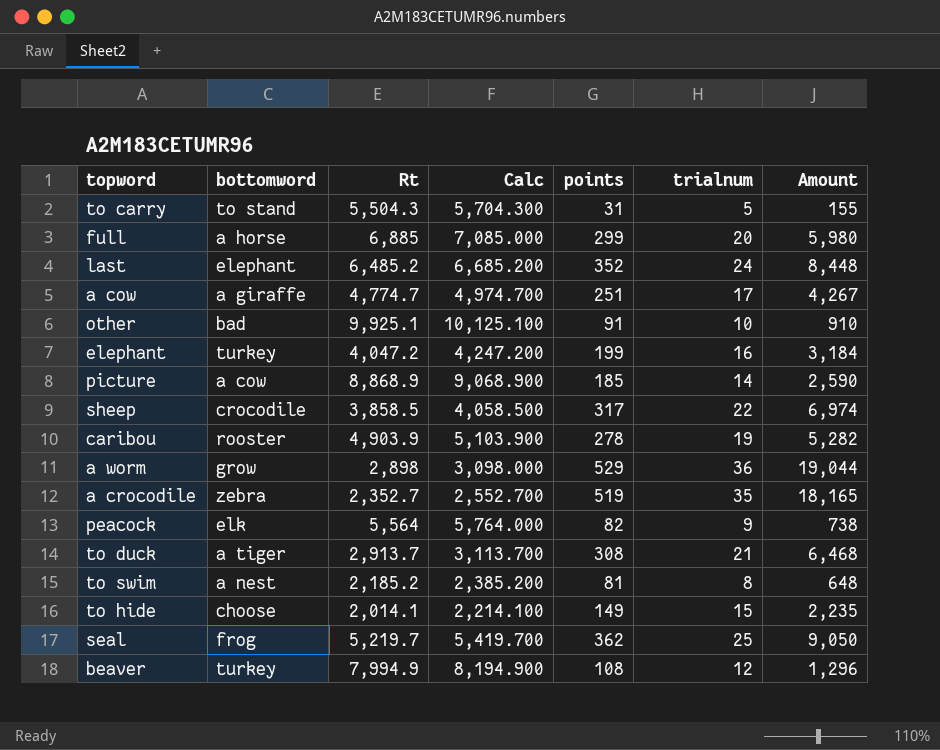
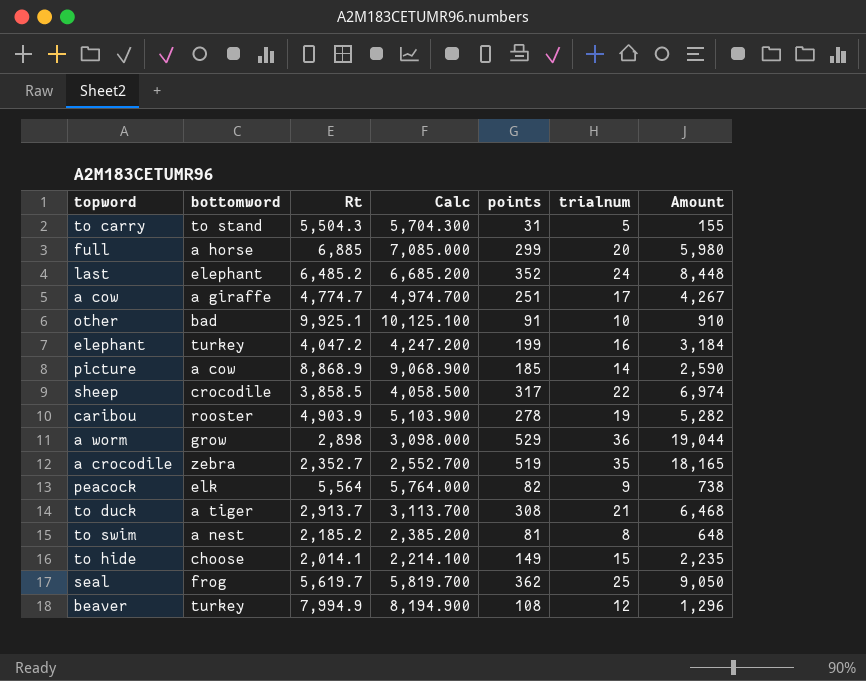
seal | Rt: 5,219.7 -> 5,619.7
seal | Calc: 5,419.700 -> 5,819.700

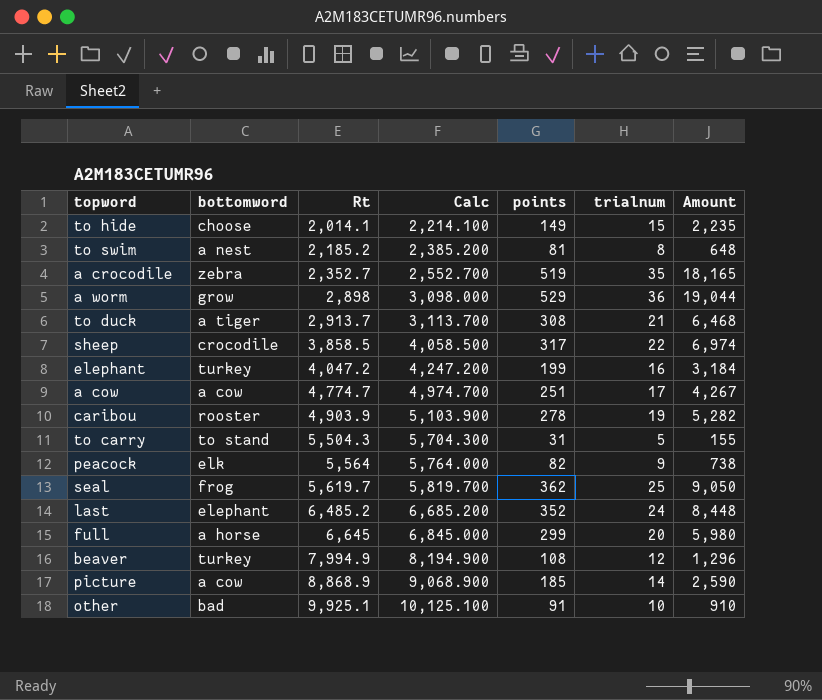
row order: none -> Rt ascending
a cow | bottomword: a giraffe -> a cow
full | Rt: 6,885 -> 6,645
full | Calc: 7,085.000 -> 6,845.000

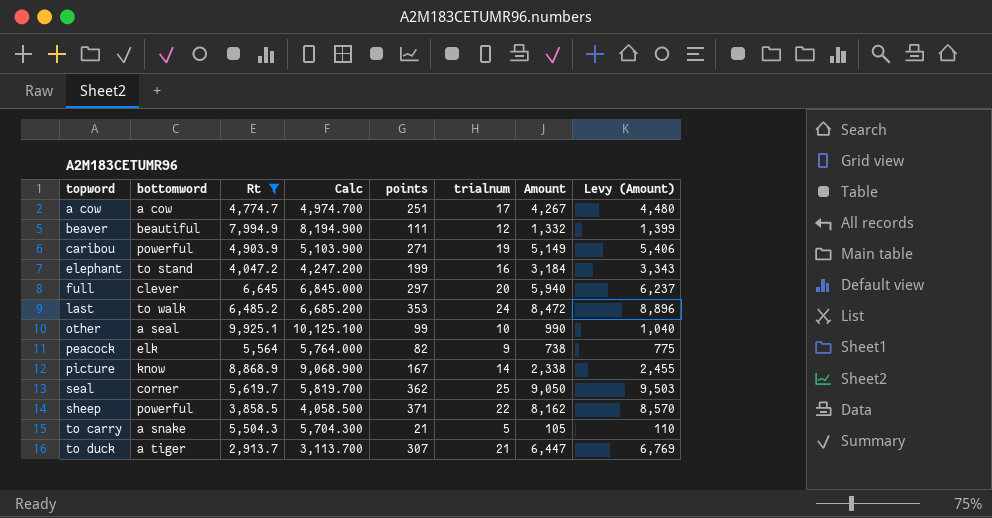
filter: none -> Rt >= 2,913.7
row order: Rt ascending -> topword ascending
column Levy (Amount) | formula: none -> [Amount] * 1.05
beaver | bottomword: turkey -> beautiful
beaver | points: 108 -> 111
beaver | Amount: 1,296 -> 1,332
caribou | bottomword: rooster -> powerful
caribou | points: 278 -> 271
caribou | Amount: 5,282 -> 5,149
elephant | bottomword: turkey -> to stand
full | bottomword: a horse -> clever
full | points: 299 -> 297
full | Amount: 5,980 -> 5,940
last | bottomword: elephant -> to walk
last | points: 352 -> 353
last | Amount: 8,448 -> 8,472
other | bottomword: bad -> a seal
other | points: 91 -> 99
other | Amount: 910 -> 990
picture | bottomword: a cow -> know
picture | points: 185 -> 167
picture | Amount: 2,590 -> 2,338
seal | bottomword: frog -> corner
sheep | bottomword: crocodile -> powerful
sheep | points: 317 -> 371
sheep | Amount: 6,974 -> 8,162
to carry | bottomword: to stand -> a snake
to carry | points: 31 -> 21
to carry | Amount: 155 -> 105
to duck | points: 308 -> 307
to duck | Amount: 6,468 -> 6,447

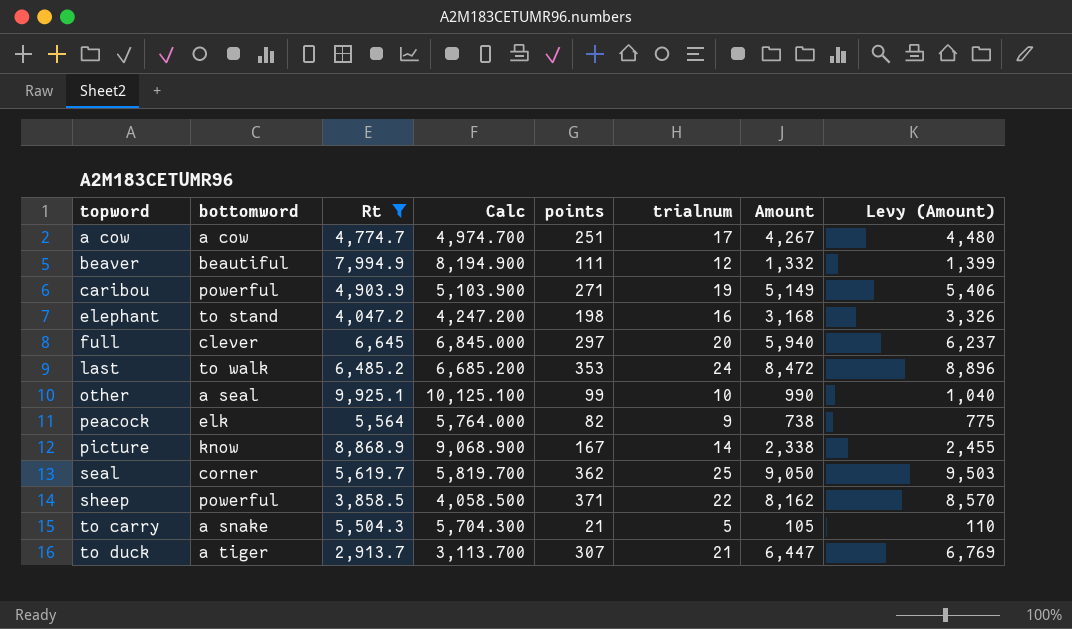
elephant | points: 199 -> 198
elephant | Amount: 3,184 -> 3,168
elephant | Levy (Amount): 3,343 -> 3,326

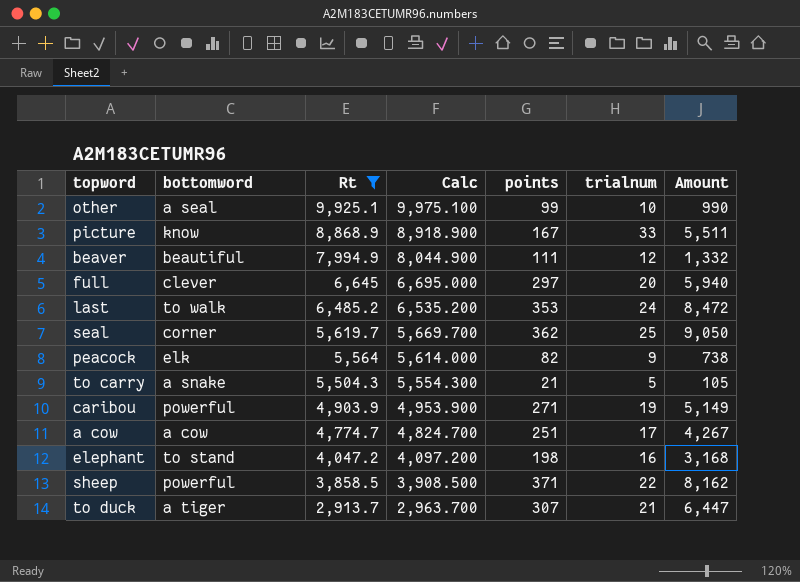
row order: topword ascending -> Rt descending
column Levy (Amount) | formula: [Amount] * 1.05 -> none
column Calc | formula: [Rt] + 200 -> [Rt] + 50
picture | trialnum: 14 -> 33
picture | Amount: 2,338 -> 5,511

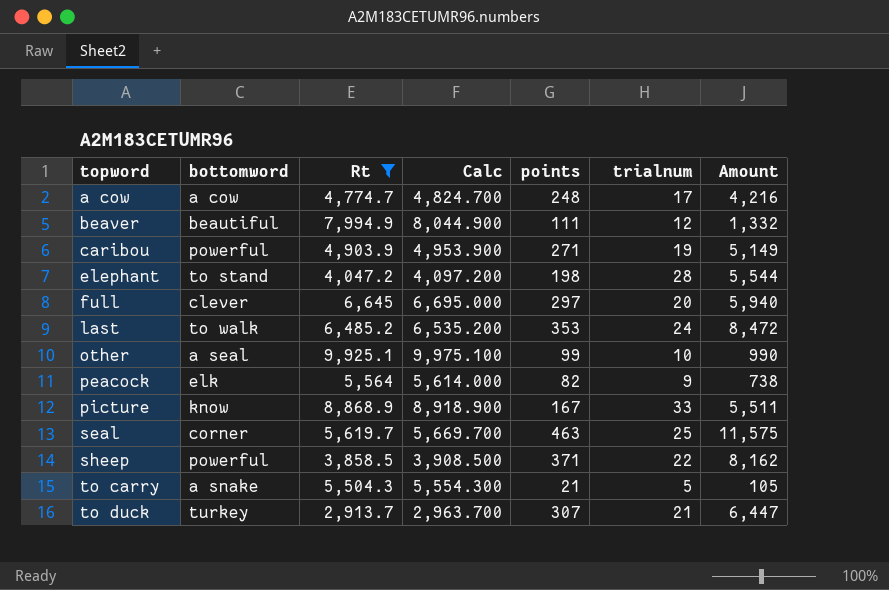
row order: Rt descending -> topword ascending
a cow | points: 251 -> 248
a cow | Amount: 4,267 -> 4,216
elephant | trialnum: 16 -> 28
elephant | Amount: 3,168 -> 5,544
seal | points: 362 -> 463
seal | Amount: 9,050 -> 11,575
to duck | bottomword: a tiger -> turkey

